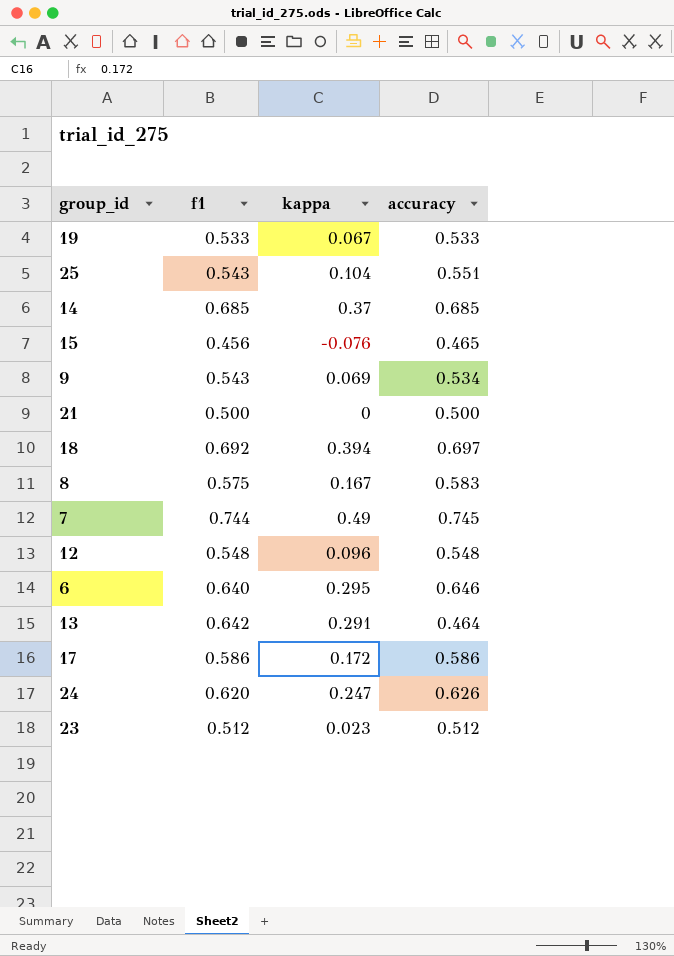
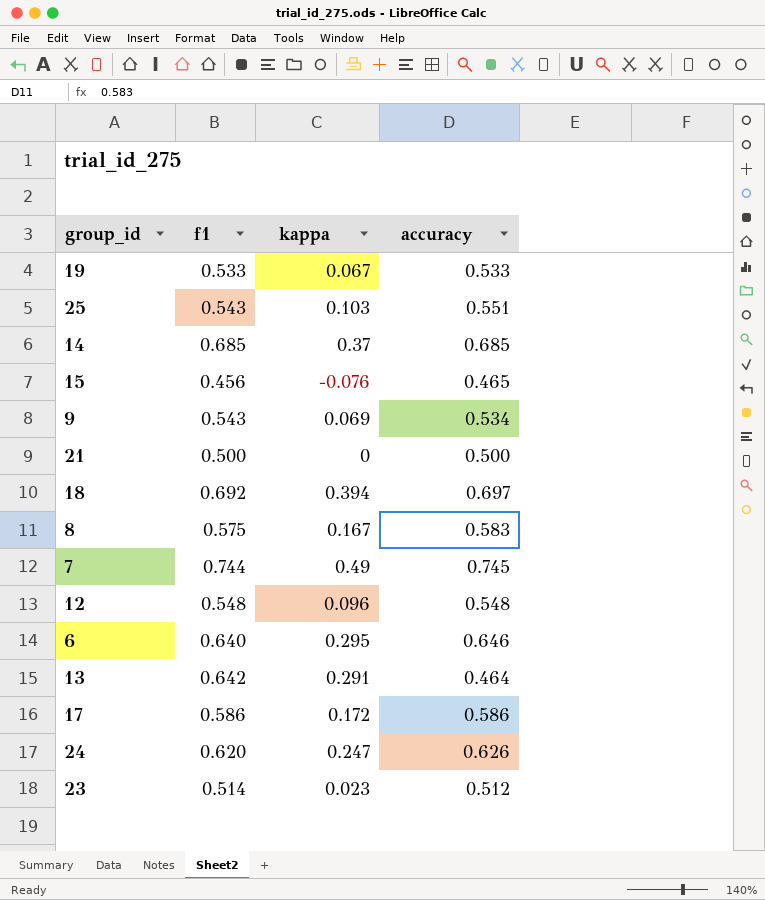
25 | kappa: 0.104 -> 0.103
23 | f1: 0.512 -> 0.514

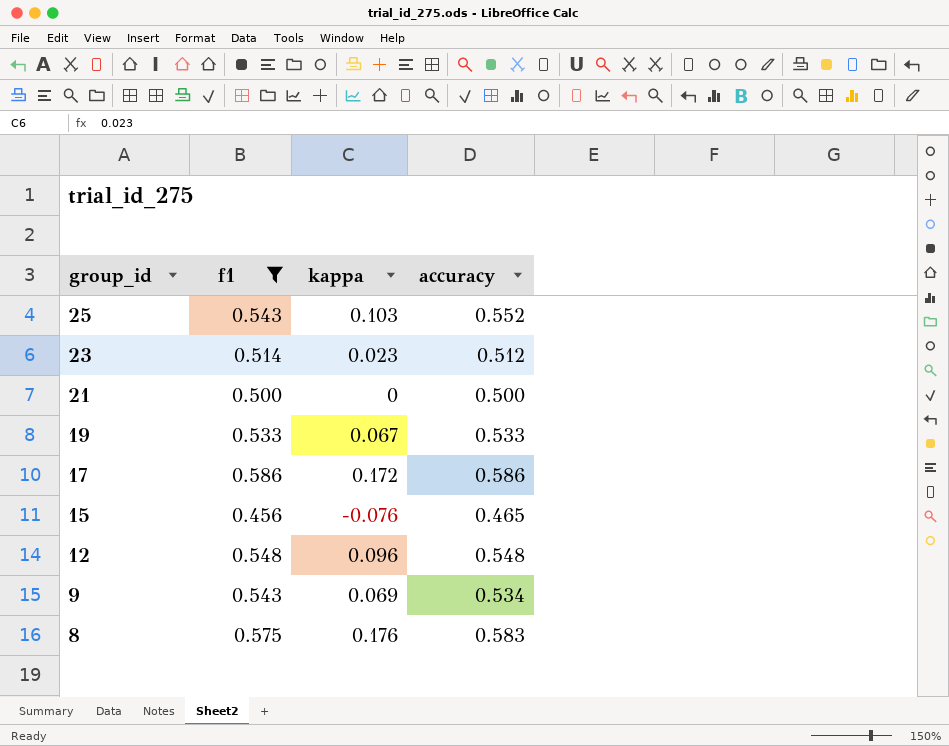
filter: none -> f1 <= 0.586
row order: none -> group_id descending
25 | accuracy: 0.551 -> 0.552
8 | kappa: 0.167 -> 0.176

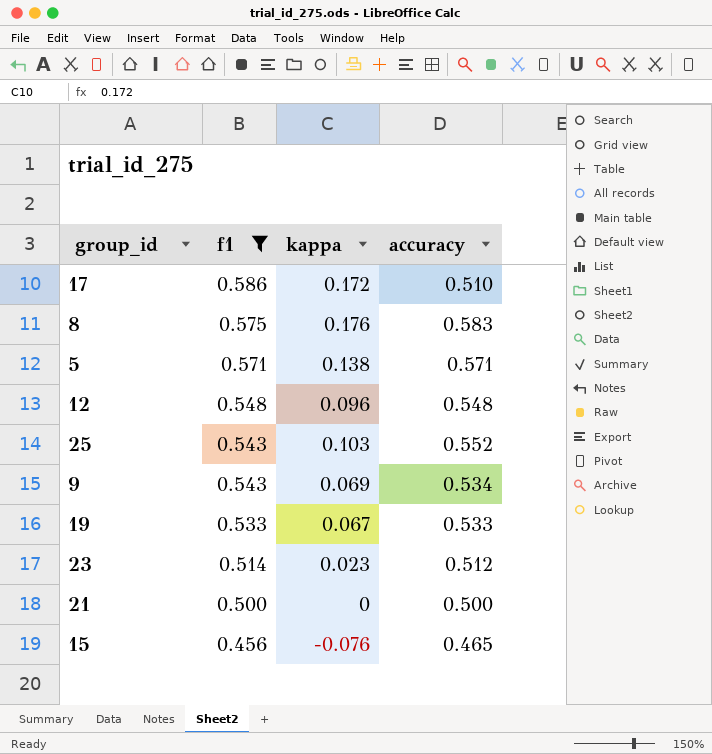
row order: group_id descending -> f1 descending
17 | accuracy: 0.586 -> 0.510
row 5: none -> 0.571 | 0.138 | 0.571

